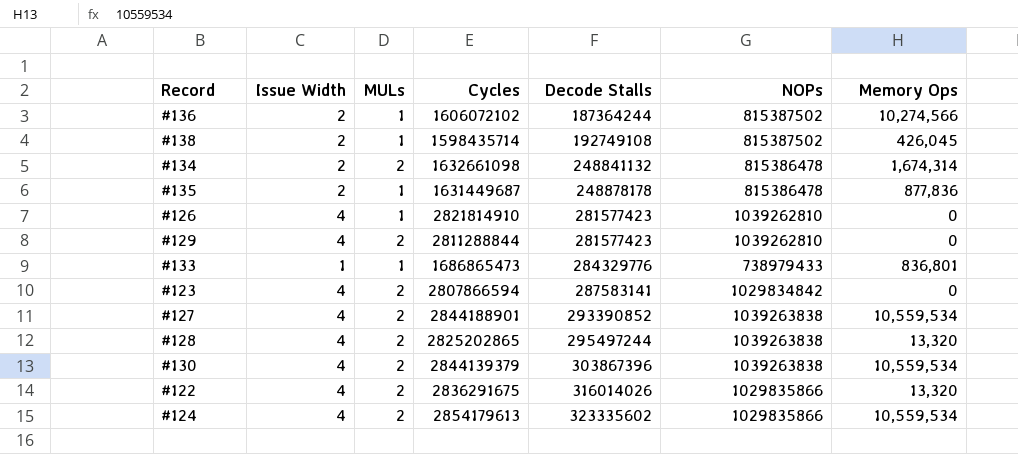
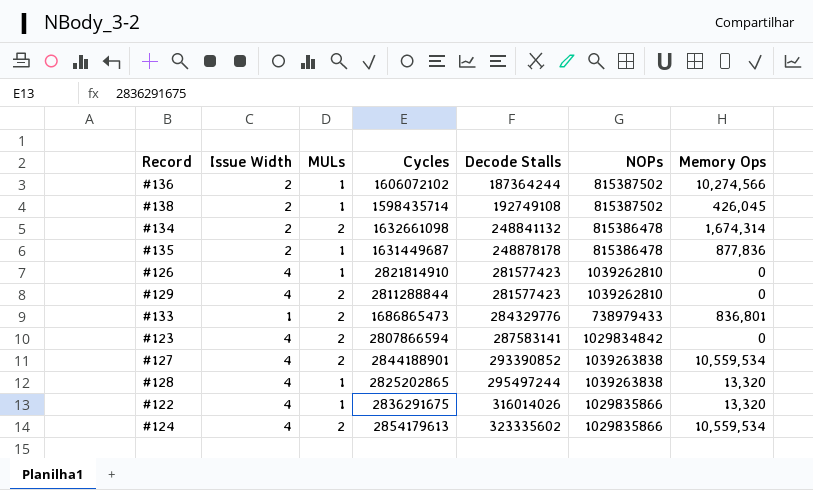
row #130: 4 | 2 | 2844139379 | 303867396 | 1039263838 | 10,559,534 -> none
#133 | MULs: 1 -> 2
#128 | MULs: 2 -> 1
#122 | MULs: 2 -> 1

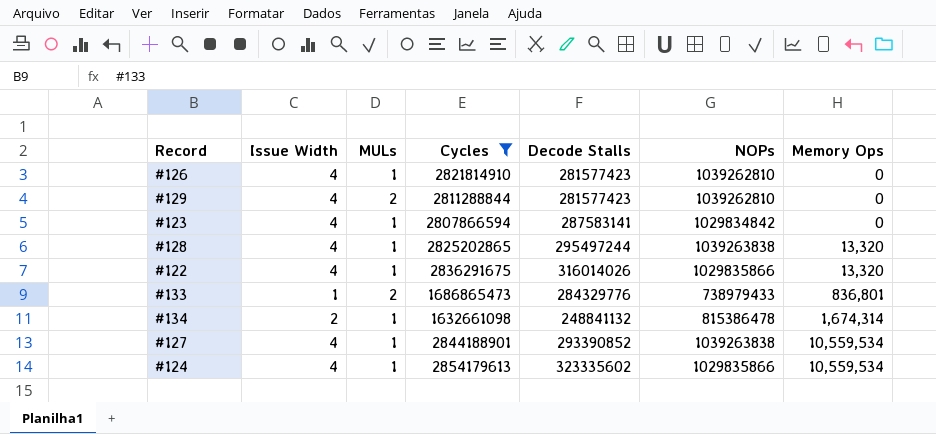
filter: none -> Cycles >= 1632661098
row order: Decode Stalls ascending -> Memory Ops ascending
#123 | MULs: 2 -> 1
#134 | MULs: 2 -> 1
#127 | MULs: 2 -> 1
#124 | MULs: 2 -> 1

